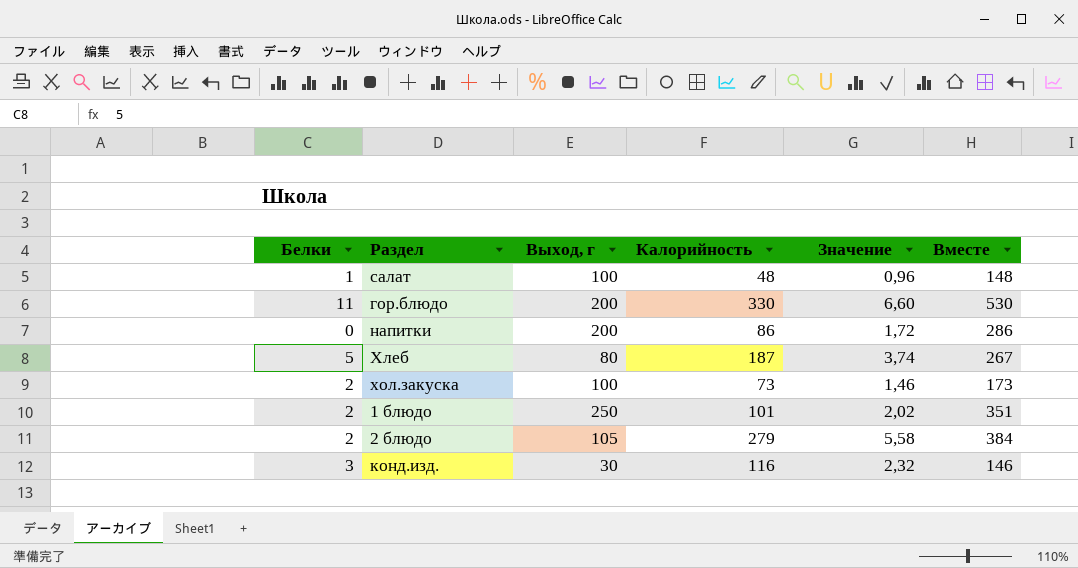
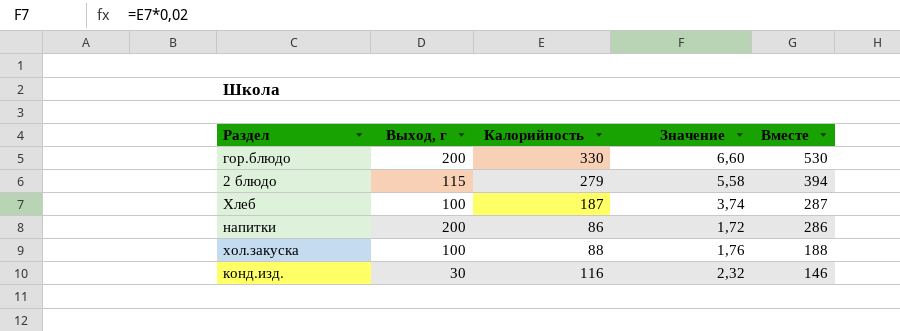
row order: none -> Вместе descending
column Белки | position: 1 -> none
row салат: 1 | 100 | 48 | 0,96 | 148 -> none
row 1 блюдо: 2 | 250 | 101 | 2,02 | 351 -> none
2 блюдо | Выход, г: 105 -> 115
2 блюдо | Вместе: 384 -> 394
Хлеб | Выход, г: 80 -> 100
Хлеб | Вместе: 267 -> 287
хол.закуска | Калорийность: 73 -> 88
хол.закуска | Значение: 1,46 -> 1,76
хол.закуска | Вместе: 173 -> 188

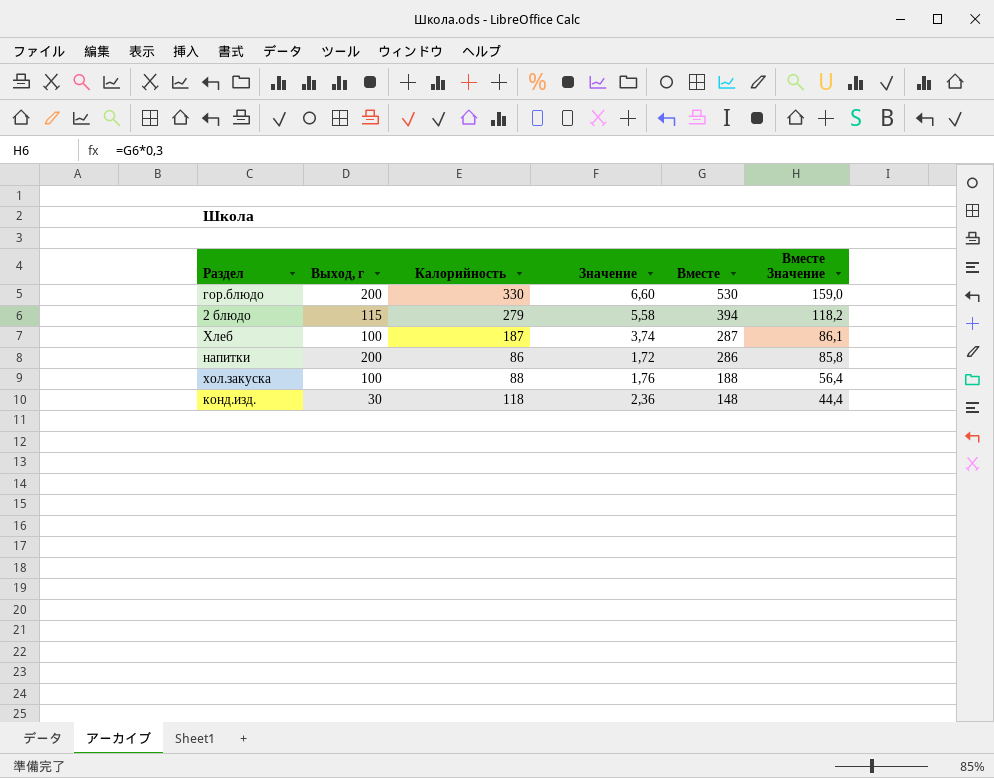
column Вместе Значение | formula: none -> [Вместе] * 0,3
конд.изд. | Калорийность: 116 -> 118
конд.изд. | Значение: 2,32 -> 2,36
конд.изд. | Вместе: 146 -> 148

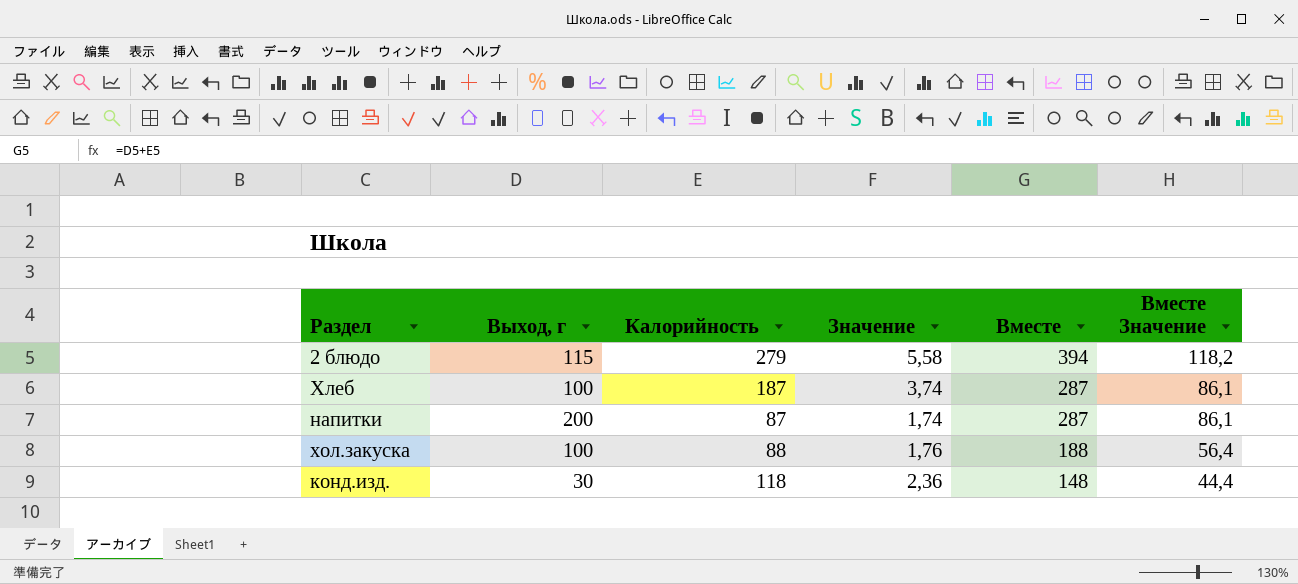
row гор.блюдо: 200 | 330 | 6,60 | 530 | 159,0 -> none
напитки | Калорийность: 86 -> 87
напитки | Значение: 1,72 -> 1,74
напитки | Вместе: 286 -> 287
напитки | Вместе Значение: 85,8 -> 86,1

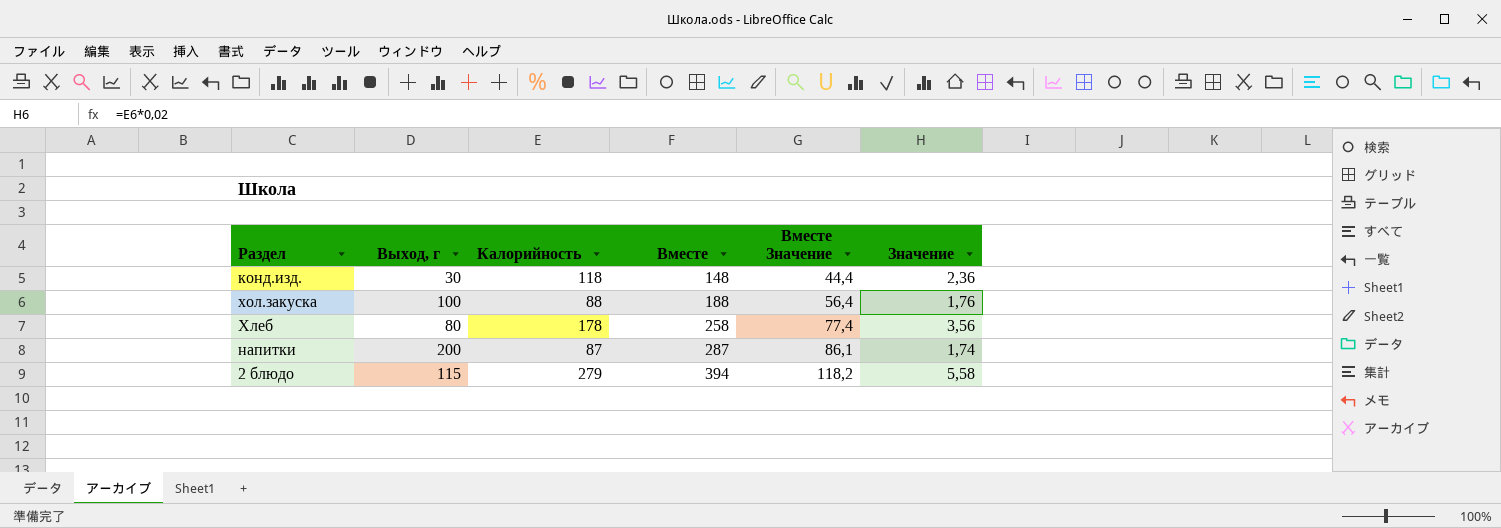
row order: Вместе descending -> Вместе ascending
column Значение | position: 4 -> 6
Хлеб | Выход, г: 100 -> 80
Хлеб | Калорийность: 187 -> 178
Хлеб | Вместе: 287 -> 258
Хлеб | Вместе Значение: 86,1 -> 77,4
Хлеб | Значение: 3,74 -> 3,56

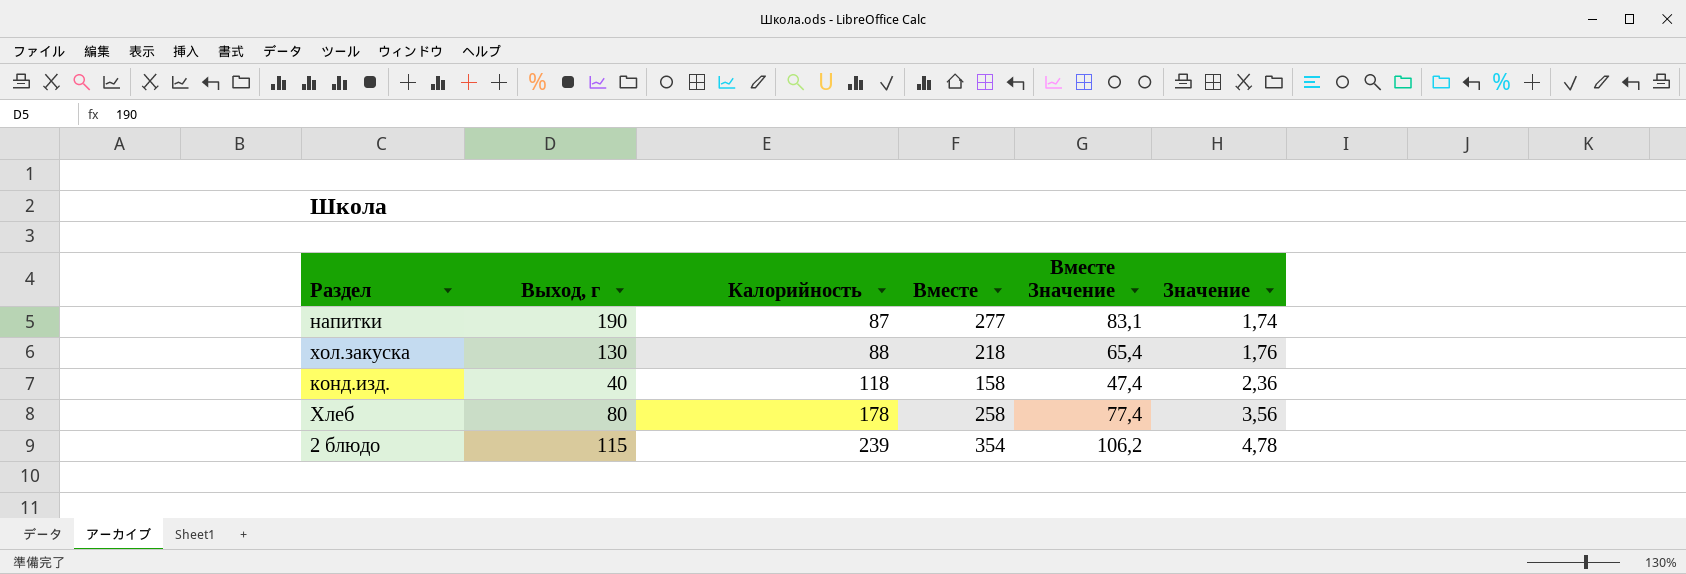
row order: Вместе ascending -> Калорийность ascending
напитки | Выход, г: 200 -> 190
напитки | Вместе: 287 -> 277
напитки | Вместе Значение: 86,1 -> 83,1
хол.закуска | Выход, г: 100 -> 130
хол.закуска | Вместе: 188 -> 218
хол.закуска | Вместе Значение: 56,4 -> 65,4
конд.изд. | Выход, г: 30 -> 40
конд.изд. | Вместе: 148 -> 158
конд.изд. | Вместе Значение: 44,4 -> 47,4
2 блюдо | Калорийность: 279 -> 239
2 блюдо | Вместе: 394 -> 354
2 блюдо | Вместе Значение: 118,2 -> 106,2
2 блюдо | Значение: 5,58 -> 4,78

